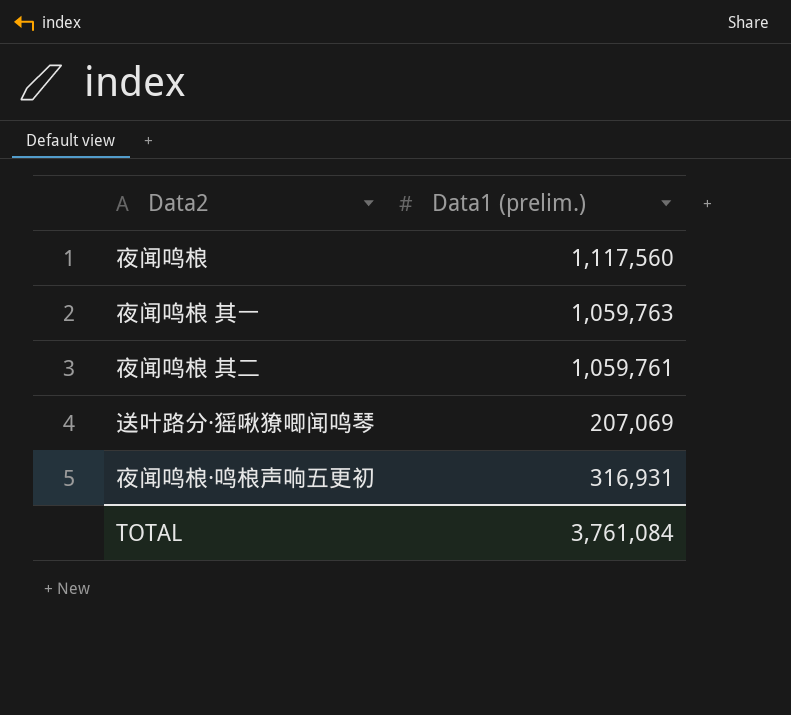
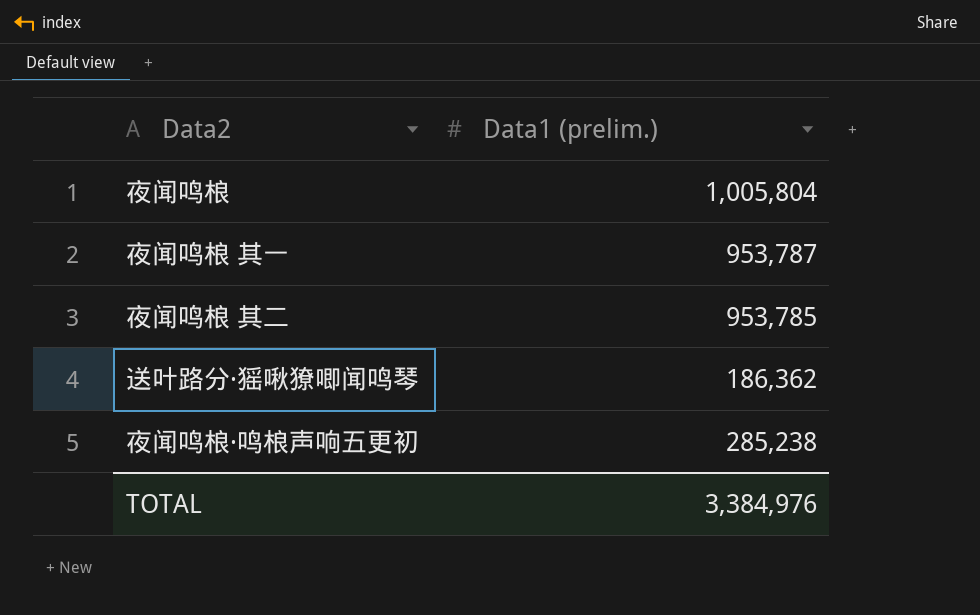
夜闻鸣桹 | Data1 (prelim.): 1,117,560 -> 1,005,804
夜闻鸣桹 其一 | Data1 (prelim.): 1,059,763 -> 953,787
夜闻鸣桹 其二 | Data1 (prelim.): 1,059,761 -> 953,785
送叶路分·猺啾獠唧闻鸣琴 | Data1 (prelim.): 207,069 -> 186,362
夜闻鸣桹·鸣桹声响五更初 | Data1 (prelim.): 316,931 -> 285,238
TOTAL | Data1 (prelim.): 3,761,084 -> 3,384,976

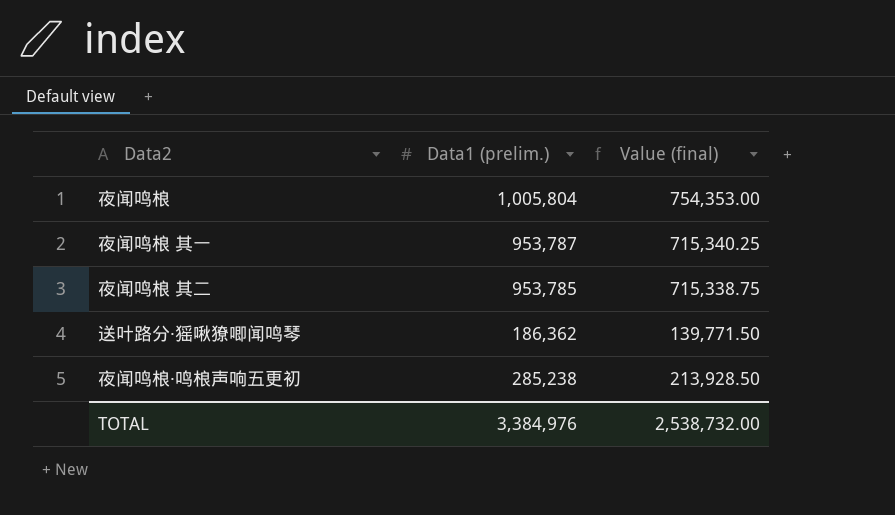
column Value (final) | formula: none -> [Data1 (prelim.)] * 0.75

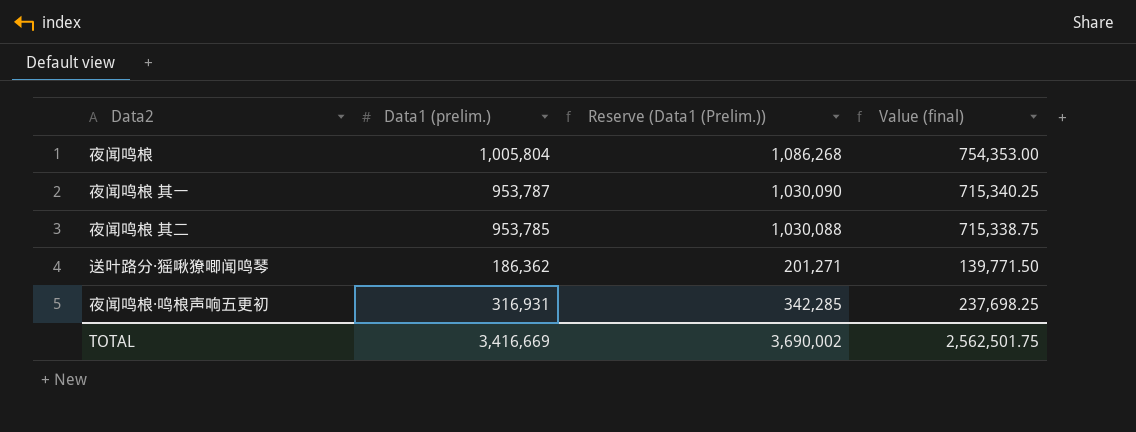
column Reserve (Data1 (Prelim.)) | formula: none -> [Data1 (prelim.)] * 1.08
夜闻鸣桹·鸣桹声响五更初 | Data1 (prelim.): 285,238 -> 316,931
夜闻鸣桹·鸣桹声响五更初 | Value (final): 213,928.50 -> 237,698.25
TOTAL | Data1 (prelim.): 3,384,976 -> 3,416,669
TOTAL | Value (final): 2,538,732.00 -> 2,562,501.75

